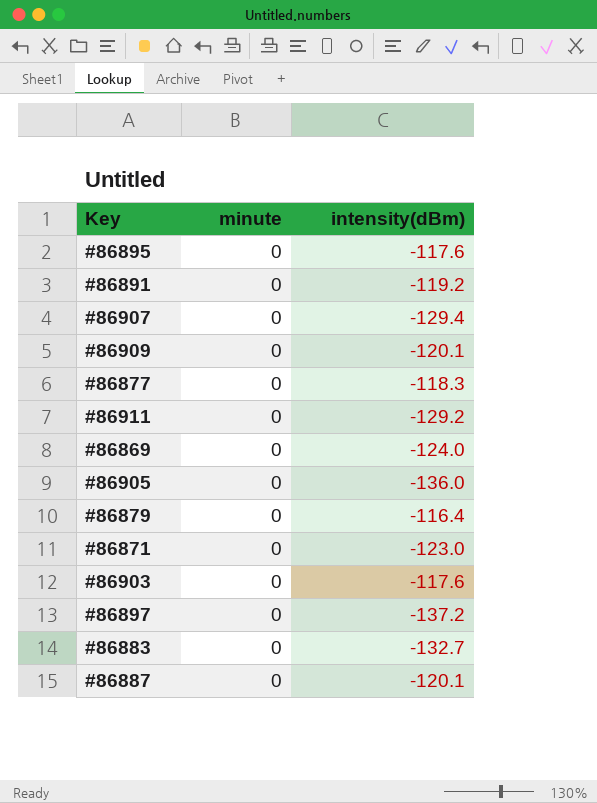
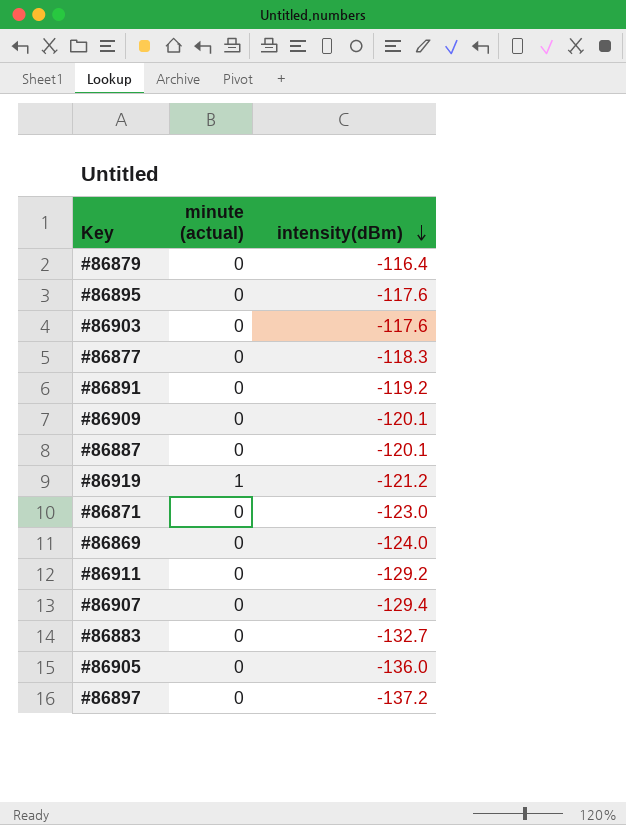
row order: none -> intensity(dBm) descending
column name: minute -> minute (actual)
row #86919: none -> 1 | -121.2

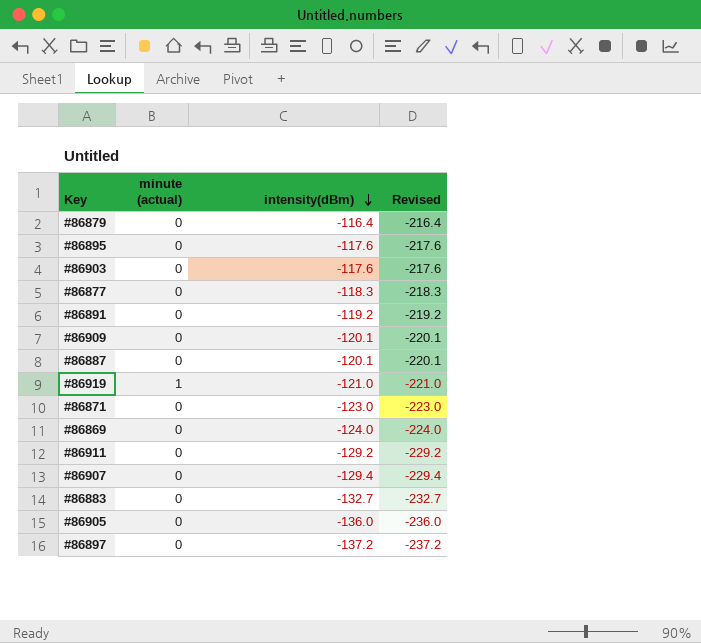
column Revised | formula: none -> [intensity(dBm)] - 100
#86919 | intensity(dBm): -121.2 -> -121.0

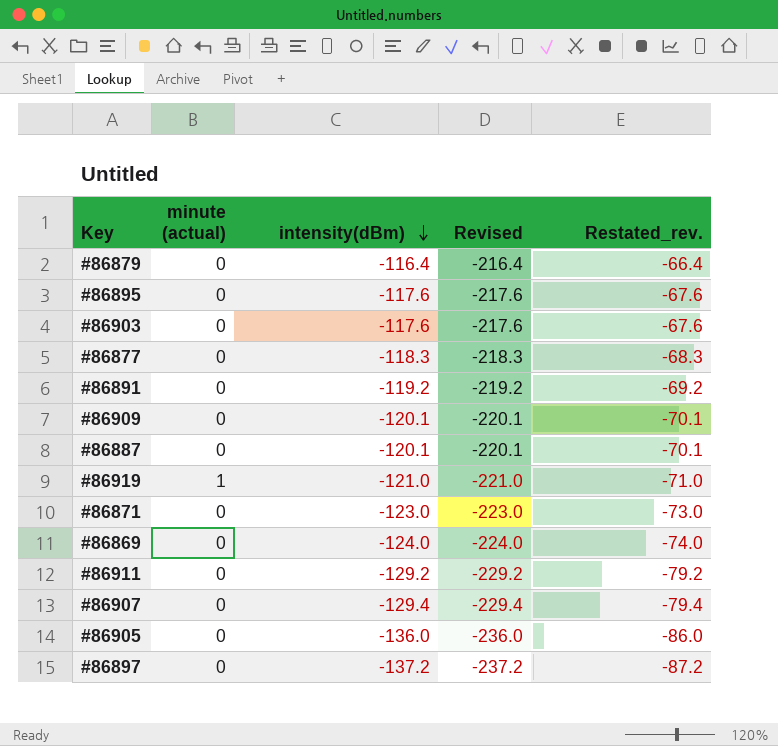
column Restated_rev. | formula: none -> [intensity(dBm)] + 50
row #86883: 0 | -132.7 | -232.7 -> none

